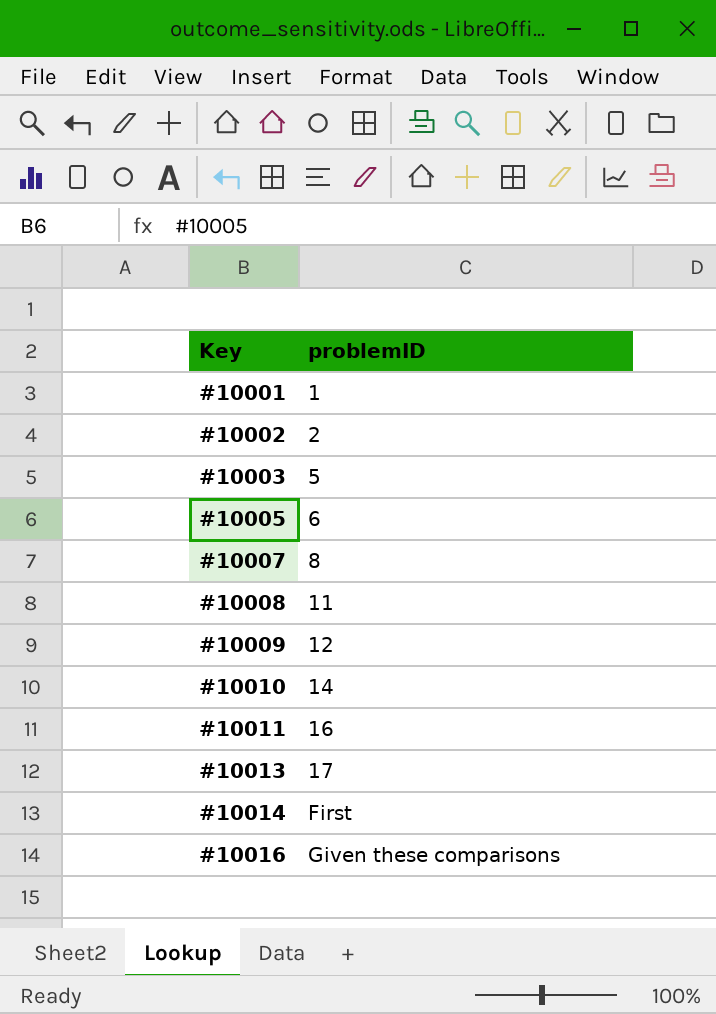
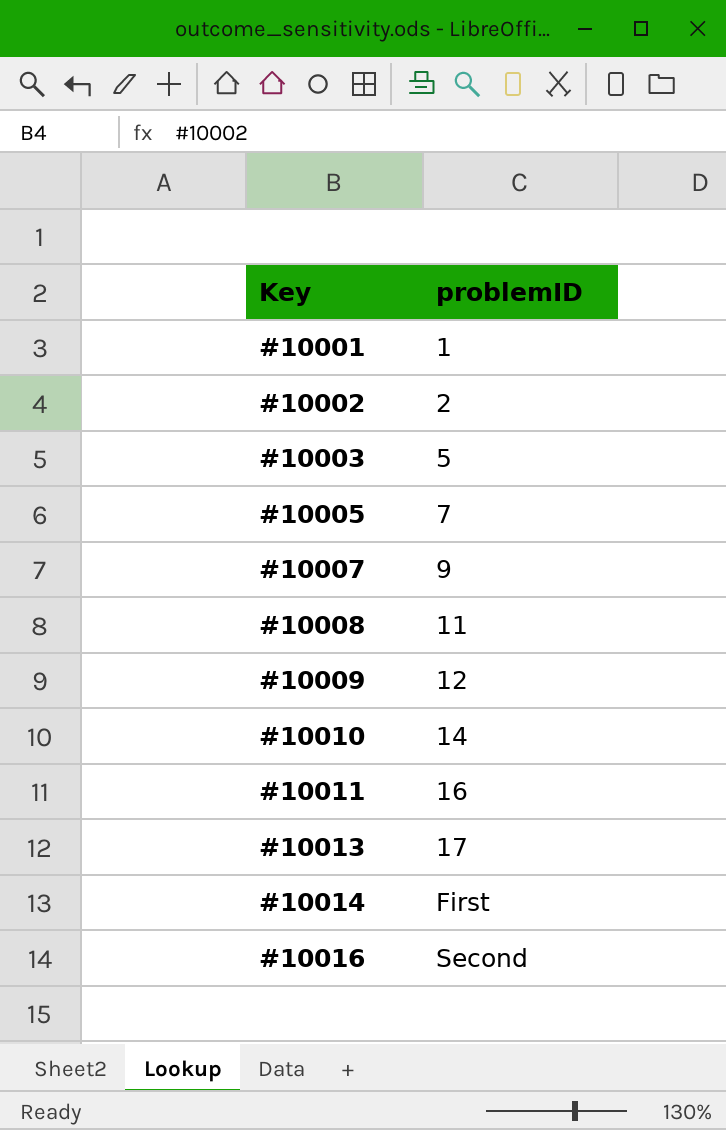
#10005 | problemID: 6 -> 7
#10007 | problemID: 8 -> 9
#10016 | problemID: Given these comparisons -> Second

